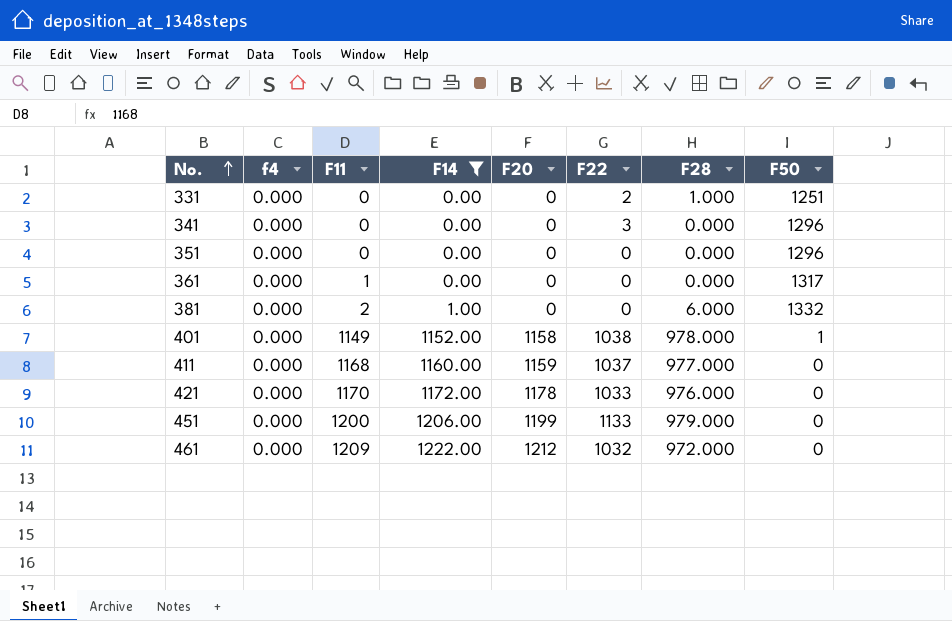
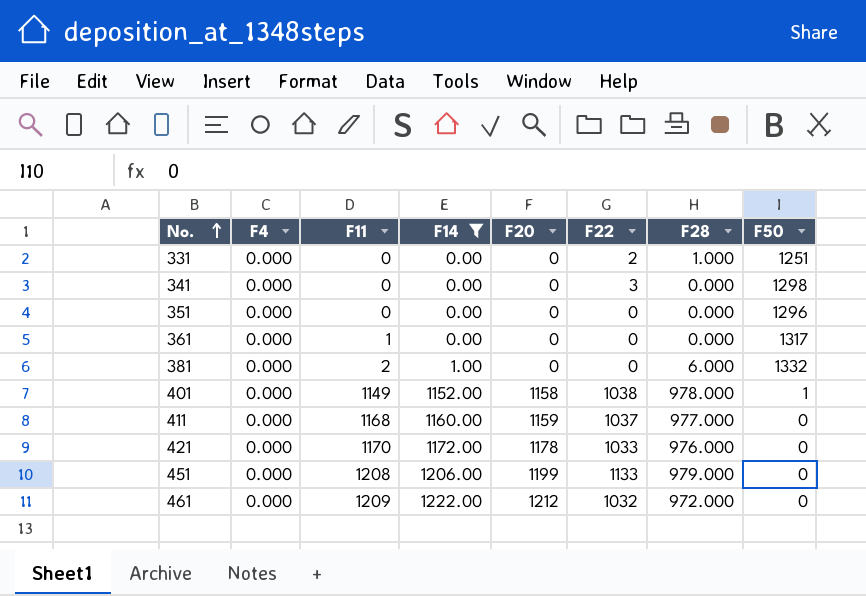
column name: f4 -> F4
341 | F50: 1296 -> 1298
451 | F11: 1200 -> 1208

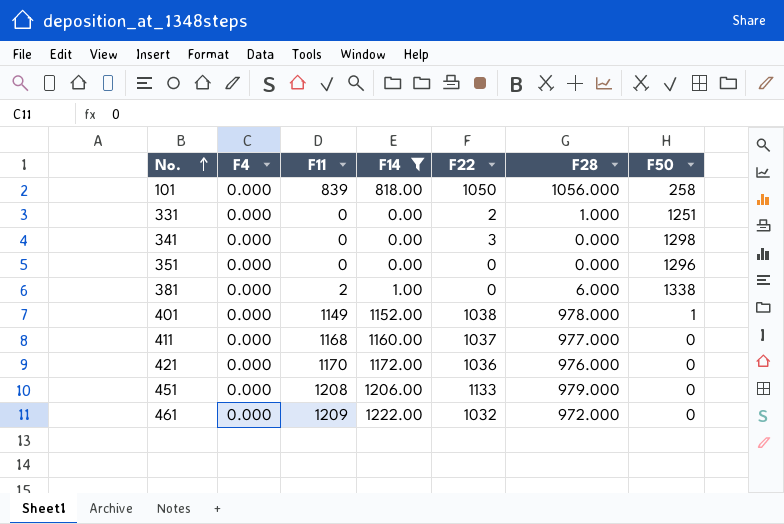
column F20 | position: 5 -> none
row 361: 0.000 | 1 | 0.00 | 0 | 0 | 0.000 | 1317 -> none
row 101: none -> 0.000 | 839 | 818.00 | 1050 | 1056.000 | 258
381 | F50: 1332 -> 1338
421 | F22: 1033 -> 1036

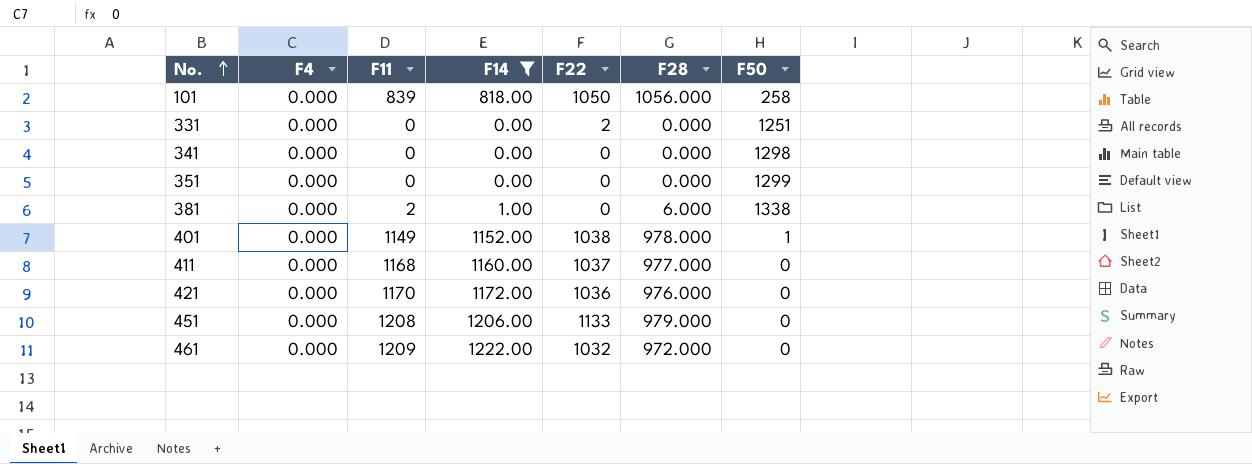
331 | F28: 1.000 -> 0.000
341 | F22: 3 -> 0
351 | F50: 1296 -> 1299

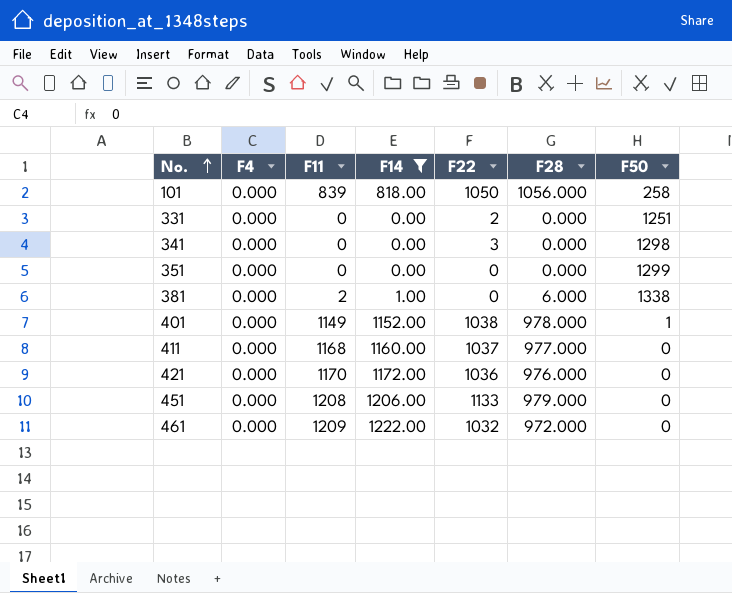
341 | F22: 0 -> 3

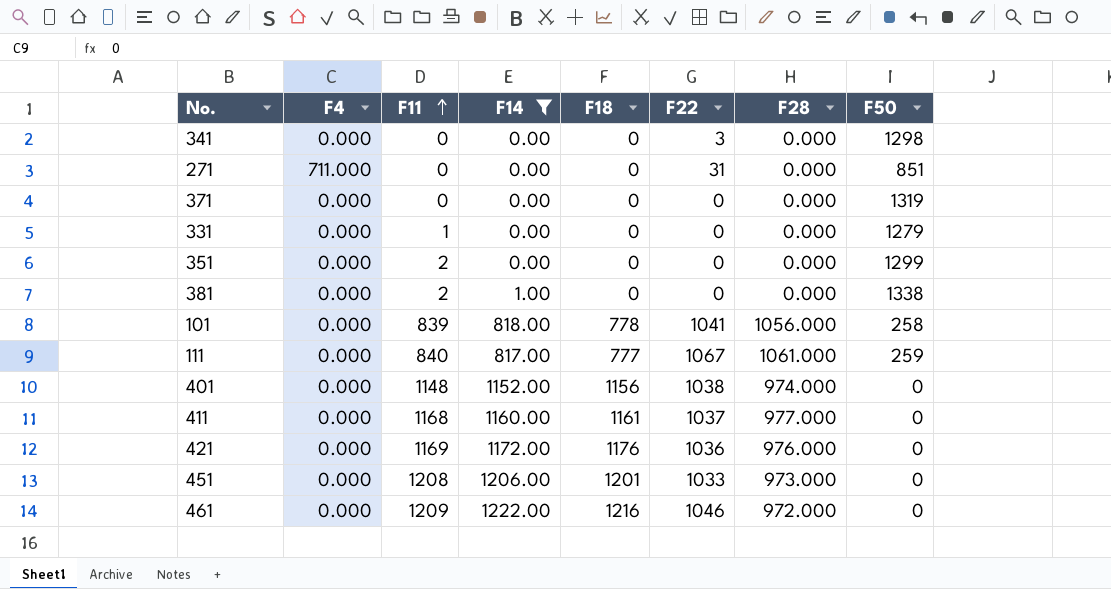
row order: No. ascending -> F11 ascending
column F18 | position: none -> 5
row 271: none -> 711.000 | 0 | 0.00 | 0 | 31 | 0.000 | 851
row 371: none -> 0.000 | 0 | 0.00 | 0 | 0 | 0.000 | 1319
331 | F11: 0 -> 1
331 | F22: 2 -> 0
331 | F50: 1251 -> 1279
351 | F11: 0 -> 2
381 | F28: 6.000 -> 0.000
101 | F22: 1050 -> 1041
row 111: none -> 0.000 | 840 | 817.00 | 777 | 1067 | 1061.000 | 259
401 | F11: 1149 -> 1148
401 | F28: 978.000 -> 974.000
401 | F50: 1 -> 0
421 | F11: 1170 -> 1169
451 | F22: 1133 -> 1033
451 | F28: 979.000 -> 973.000
461 | F22: 1032 -> 1046

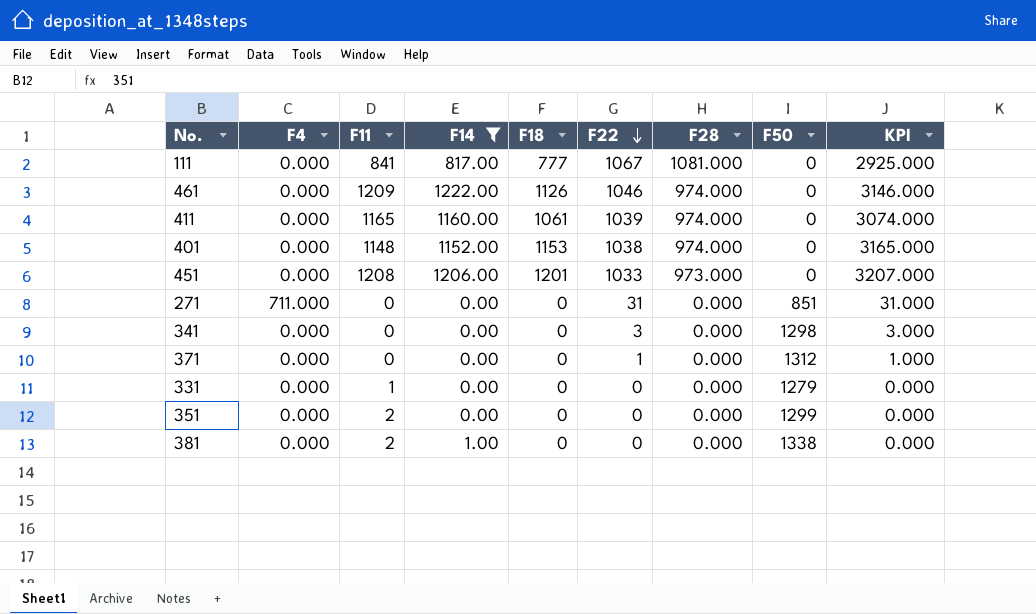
row order: F11 ascending -> F22 descending
column KPI | formula: none -> [F18] + [F22] + [F28]
row 101: 0.000 | 839 | 818.00 | 778 | 1041 | 1056.000 | 258 -> none
row 421: 0.000 | 1169 | 1172.00 | 1176 | 1036 | 976.000 | 0 -> none
111 | F11: 840 -> 841
111 | F28: 1061.000 -> 1081.000
111 | F50: 259 -> 0
461 | F18: 1216 -> 1126
461 | F28: 972.000 -> 974.000
411 | F11: 1168 -> 1165
411 | F18: 1161 -> 1061
411 | F22: 1037 -> 1039
411 | F28: 977.000 -> 974.000
401 | F18: 1156 -> 1153
371 | F22: 0 -> 1
371 | F50: 1319 -> 1312

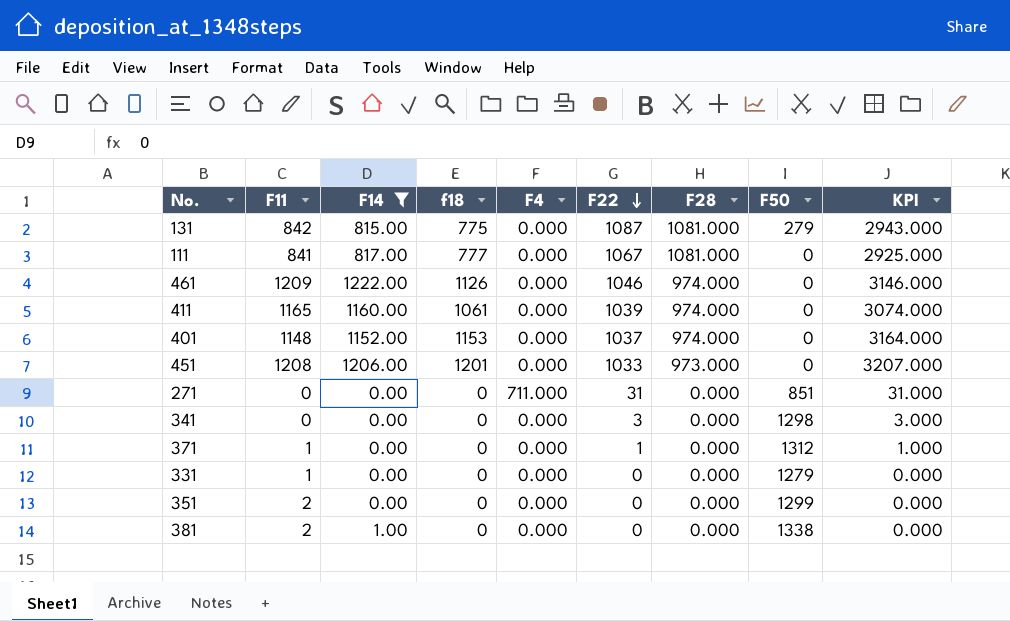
column name: F18 -> f18
column F4 | position: 2 -> 5
row 131: none -> 842 | 815.00 | 775 | 0.000 | 1087 | 1081.000 | 279 | 2943.000
401 | F22: 1038 -> 1037
401 | KPI: 3165.000 -> 3164.000
371 | F11: 0 -> 1

